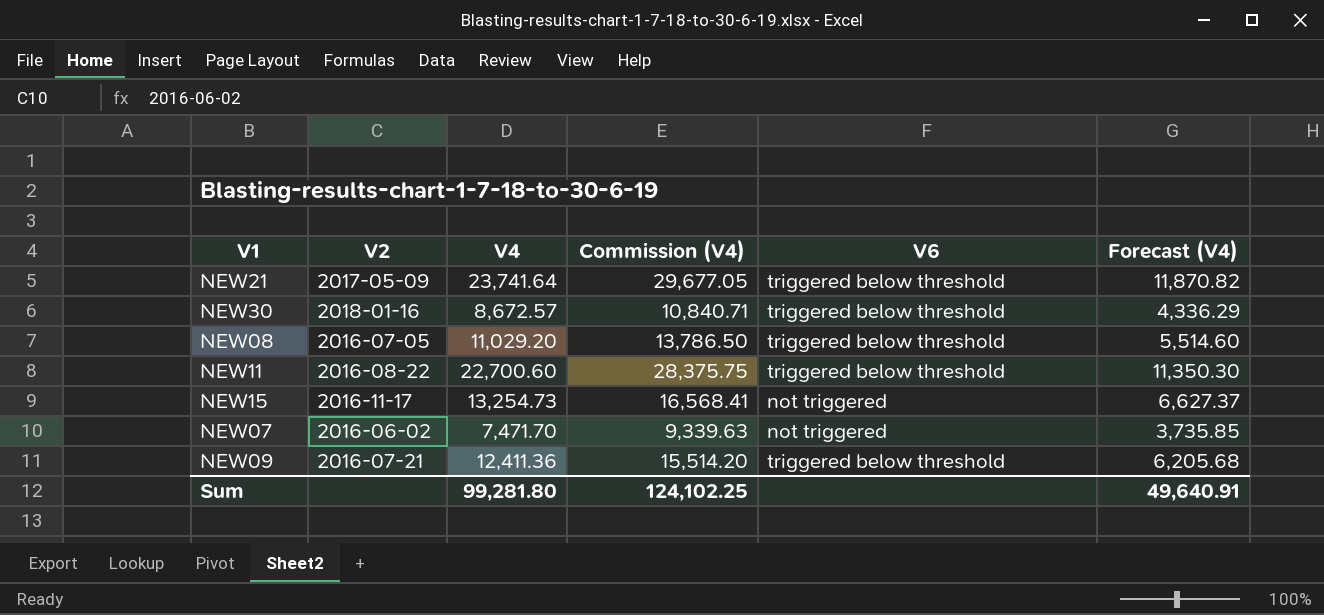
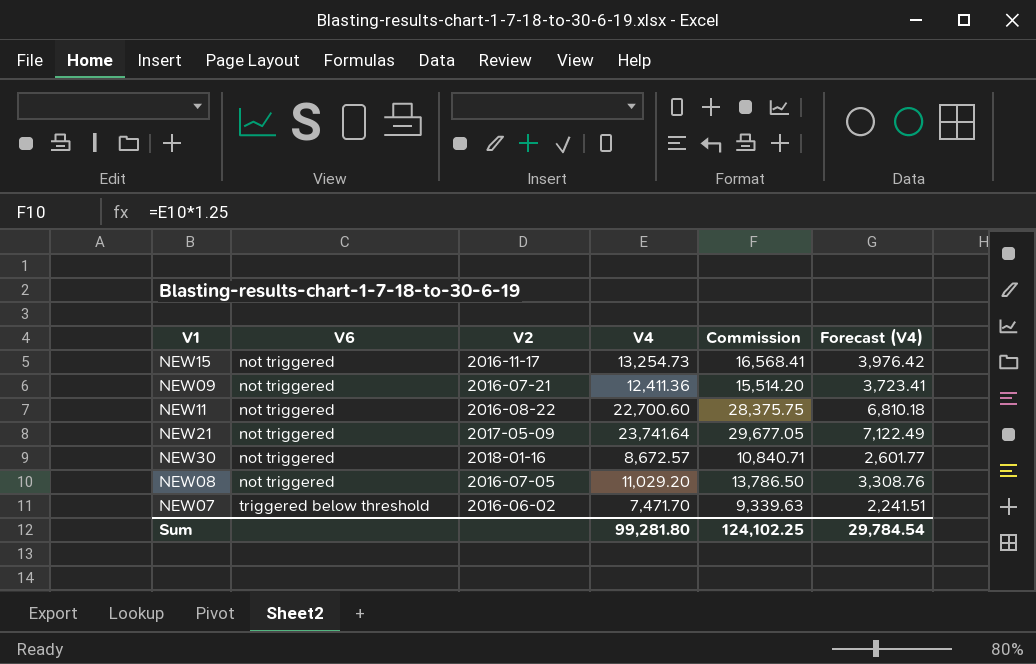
row order: none -> V6 ascending
column V6 | position: 5 -> 2
column name: Commission (V4) -> Commission
column Forecast (V4) | formula: [V4] * 0.5 -> [V4] * 0.3
NEW09 | V6: triggered below threshold -> not triggered
NEW11 | V6: triggered below threshold -> not triggered
NEW21 | V6: triggered below threshold -> not triggered
NEW30 | V6: triggered below threshold -> not triggered
NEW08 | V6: triggered below threshold -> not triggered
NEW07 | V6: not triggered -> triggered below threshold
Sum | Forecast (V4): 49,640.91 -> 29,784.54

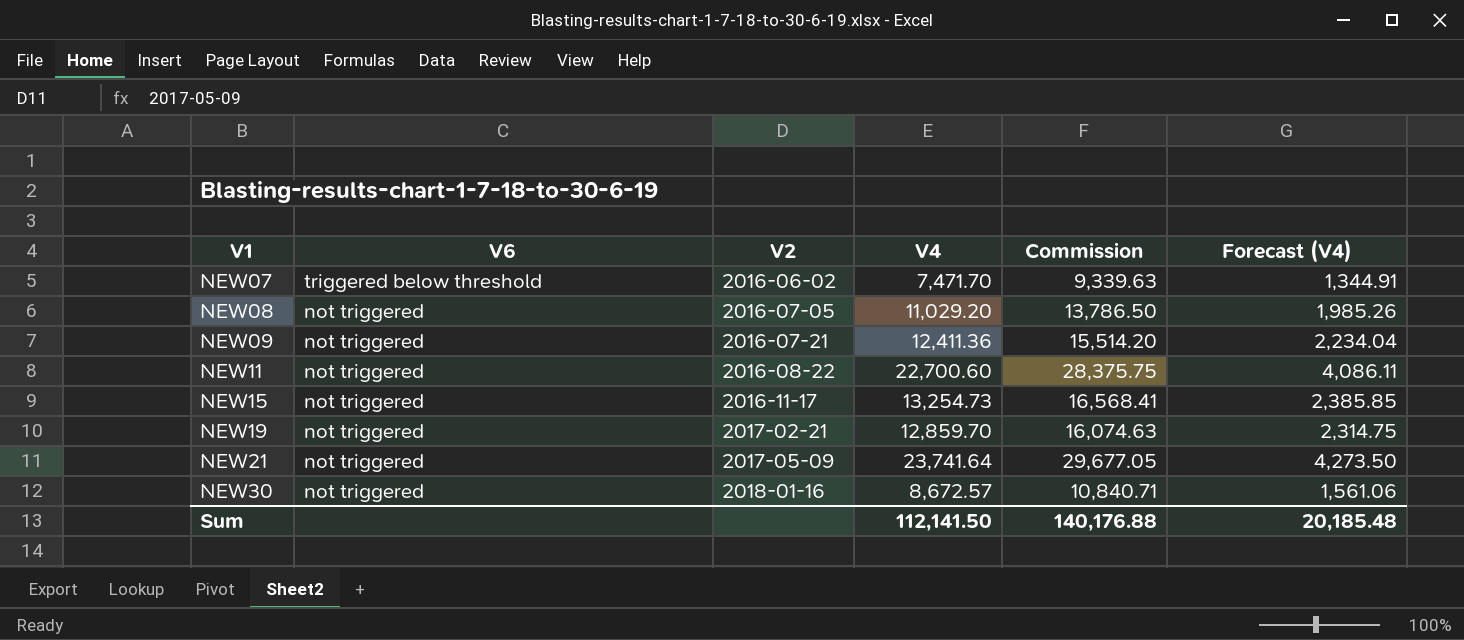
row order: V6 ascending -> V1 ascending
column Forecast (V4) | formula: [V4] * 0.3 -> [V4] * 0.18
row NEW19: none -> not triggered | 2017-02-21 | 12,859.70 | 16,074.63 | 2,314.75
Sum | V4: 99,281.80 -> 112,141.50
Sum | Commission: 124,102.25 -> 140,176.88
Sum | Forecast (V4): 29,784.54 -> 20,185.48

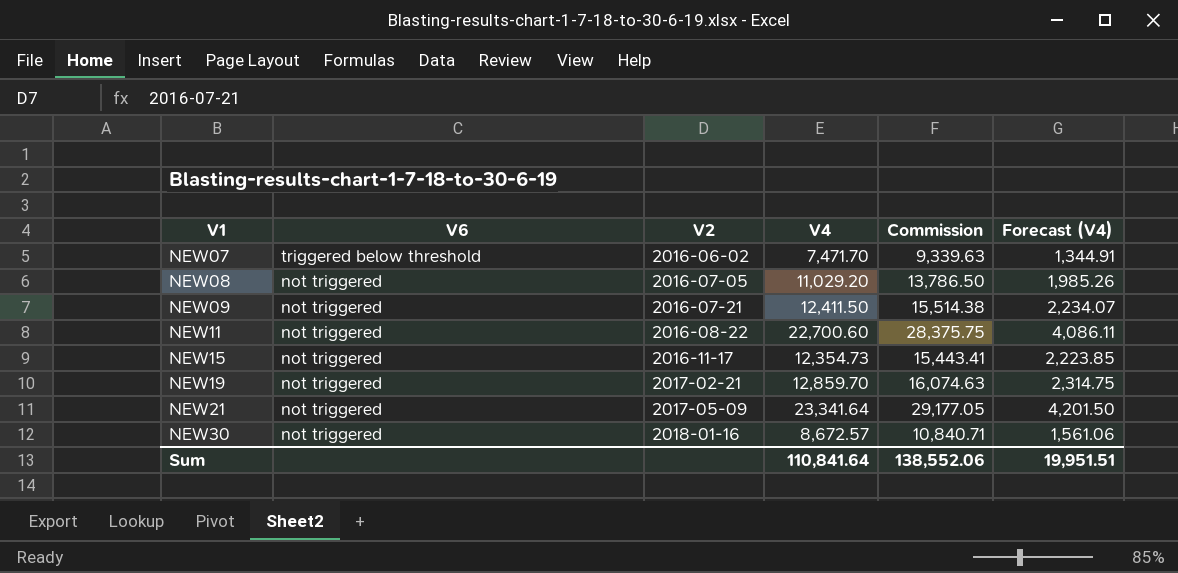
NEW09 | V4: 12,411.36 -> 12,411.50
NEW09 | Commission: 15,514.20 -> 15,514.38
NEW09 | Forecast (V4): 2,234.04 -> 2,234.07
NEW15 | V4: 13,254.73 -> 12,354.73
NEW15 | Commission: 16,568.41 -> 15,443.41
NEW15 | Forecast (V4): 2,385.85 -> 2,223.85
NEW21 | V4: 23,741.64 -> 23,341.64
NEW21 | Commission: 29,677.05 -> 29,177.05
NEW21 | Forecast (V4): 4,273.50 -> 4,201.50
Sum | V4: 112,141.50 -> 110,841.64
Sum | Commission: 140,176.88 -> 138,552.06
Sum | Forecast (V4): 20,185.48 -> 19,951.51

